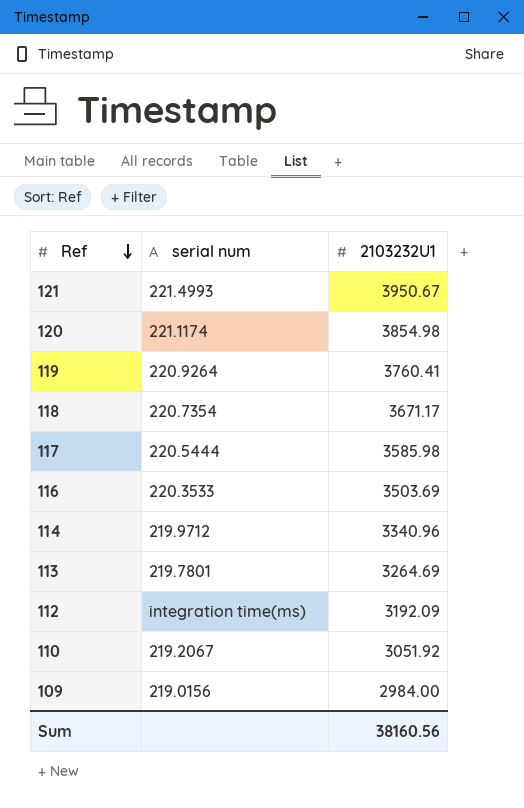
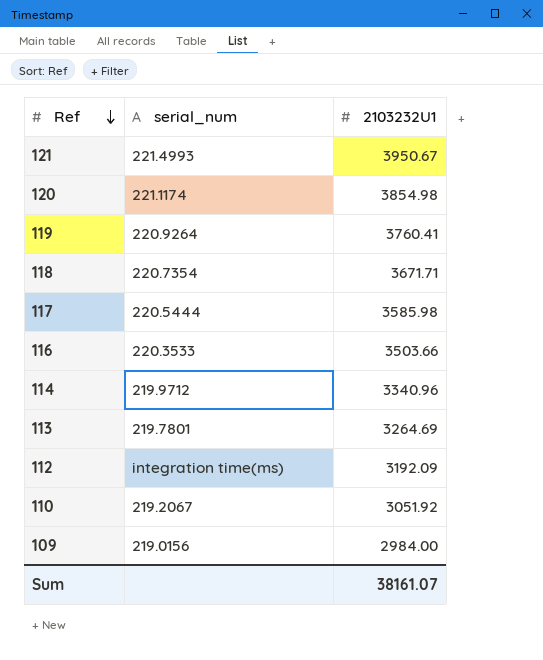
column name: serial num -> serial_num
118 | 2103232U1: 3671.17 -> 3671.71
116 | 2103232U1: 3503.69 -> 3503.66
Sum | 2103232U1: 38160.56 -> 38161.07

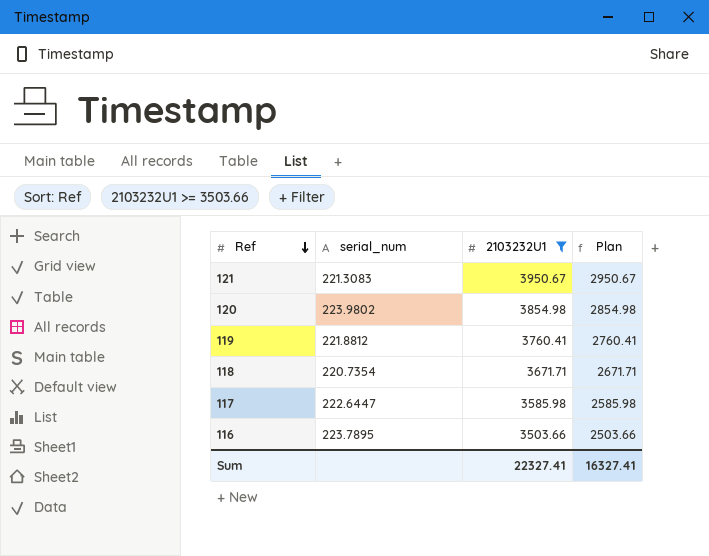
filter: none -> 2103232U1 >= 3503.66
column Plan | formula: none -> [2103232U1] - 1000
121 | serial_num: 221.4993 -> 221.3083
120 | serial_num: 221.1174 -> 223.9802
119 | serial_num: 220.9264 -> 221.8812
117 | serial_num: 220.5444 -> 222.6447
116 | serial_num: 220.3533 -> 223.7895
Sum | 2103232U1: 38161.07 -> 22327.41

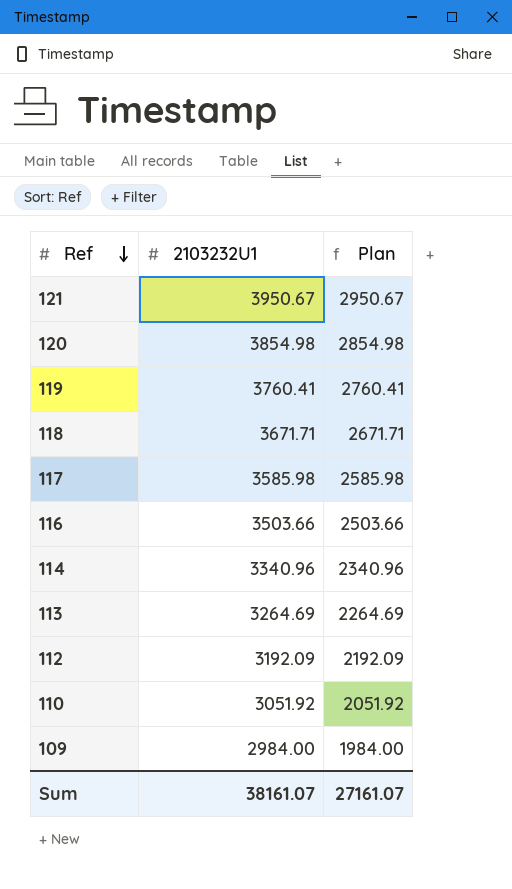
filter: 2103232U1 >= 3503.66 -> none
column serial_num | position: 2 -> none
Sum | 2103232U1: 22327.41 -> 38161.07
Sum | Plan: 16327.41 -> 27161.07

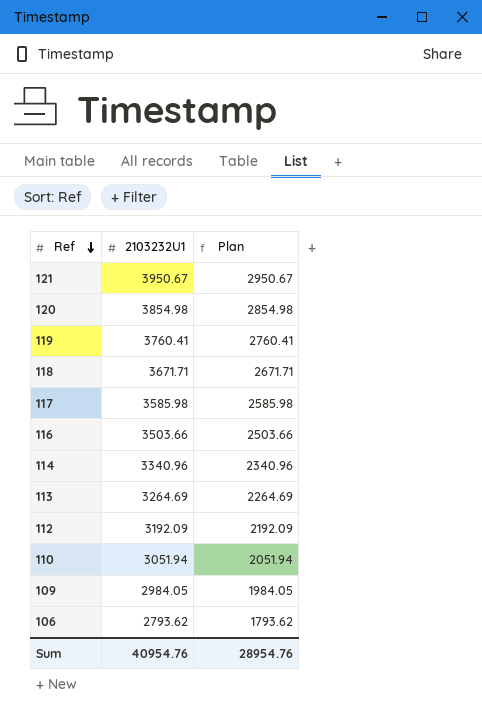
110 | 2103232U1: 3051.92 -> 3051.94
110 | Plan: 2051.92 -> 2051.94
109 | 2103232U1: 2984.00 -> 2984.05
109 | Plan: 1984.00 -> 1984.05
row 106: none -> 2793.62 | 1793.62
Sum | 2103232U1: 38161.07 -> 40954.76
Sum | Plan: 27161.07 -> 28954.76

